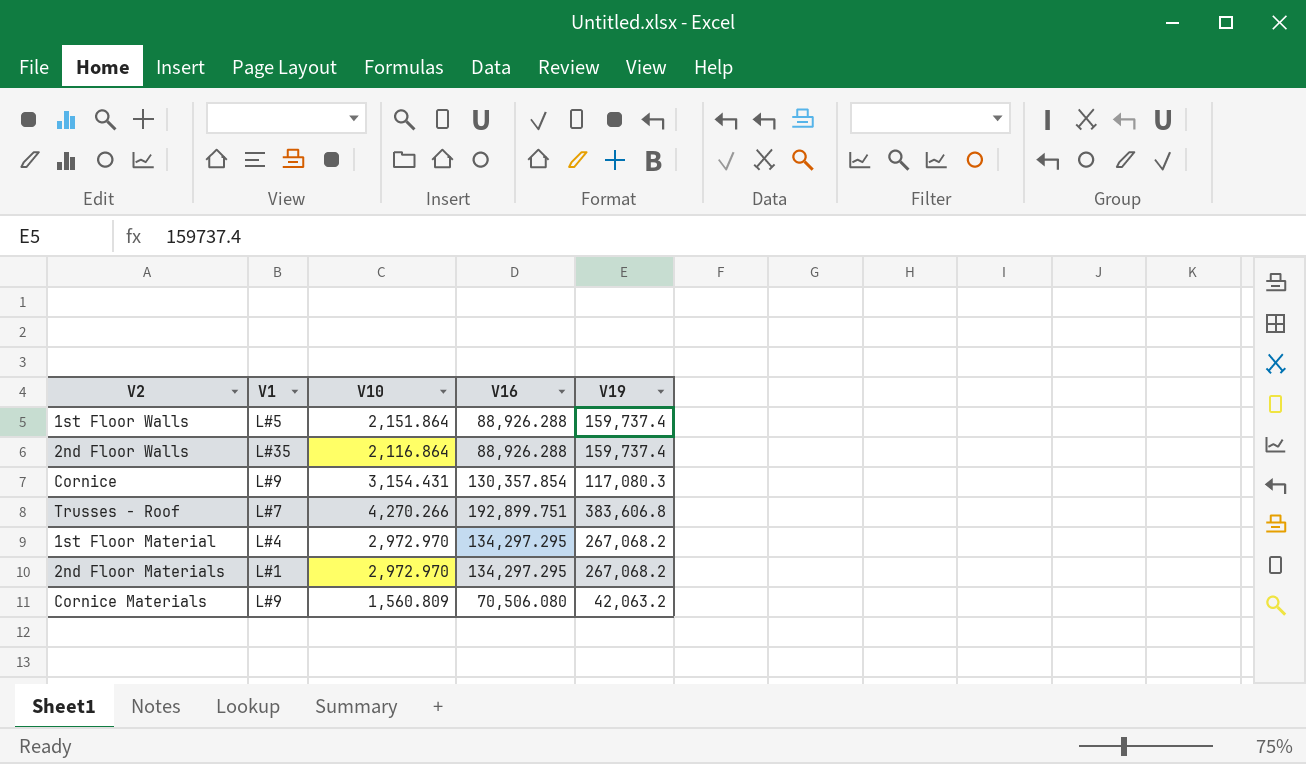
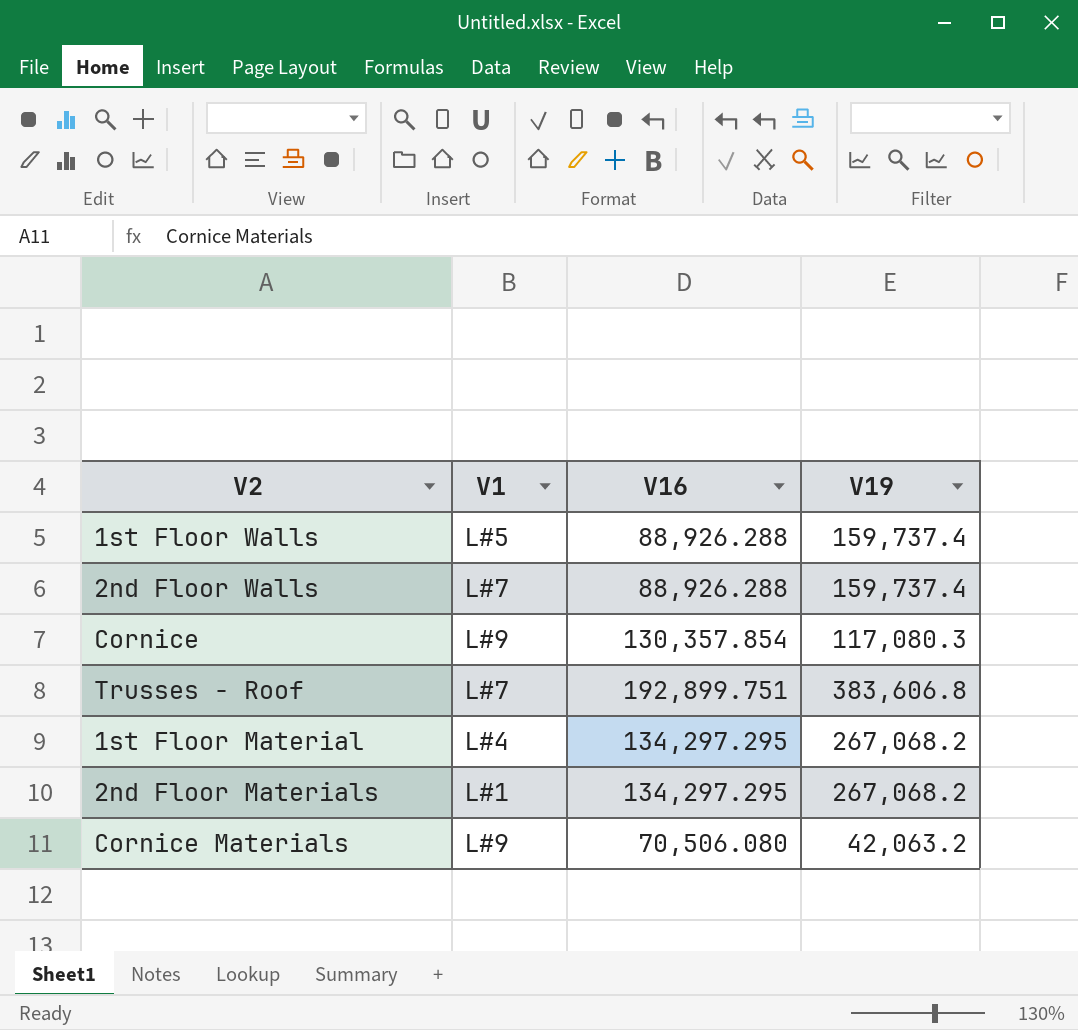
column V10 | position: 3 -> none
2nd Floor Walls | V1: L#35 -> L#7

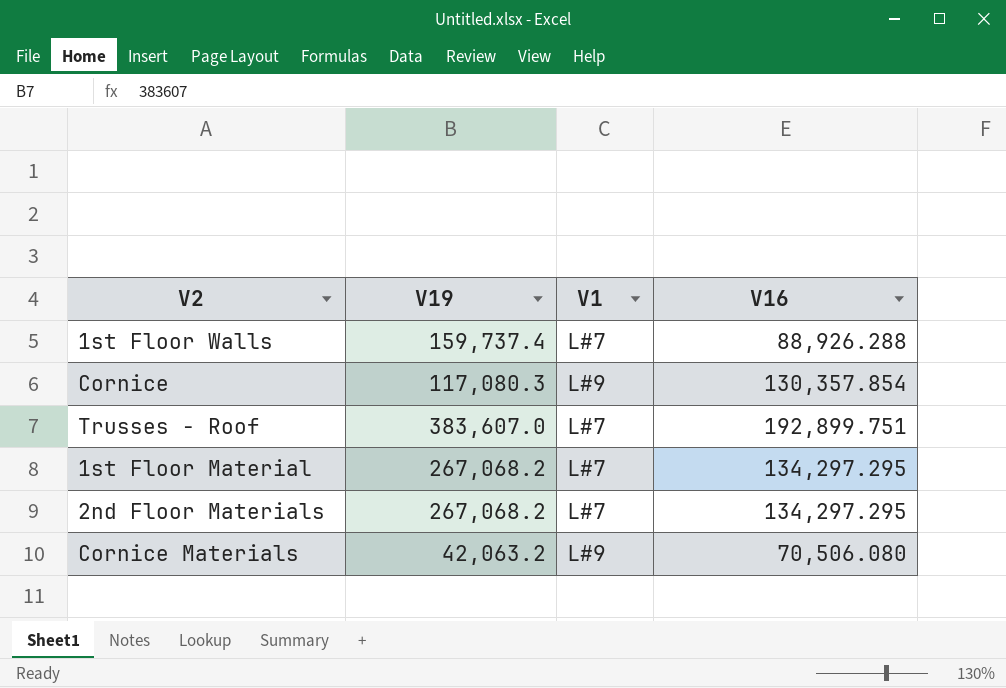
column V19 | position: 4 -> 2
row 2nd Floor Walls: L#7 | 88,926.288 | 159,737.4 -> none
1st Floor Walls | V1: L#5 -> L#7
Trusses - Roof | V19: 383,606.8 -> 383,607.0
1st Floor Material | V1: L#4 -> L#7
2nd Floor Materials | V1: L#1 -> L#7

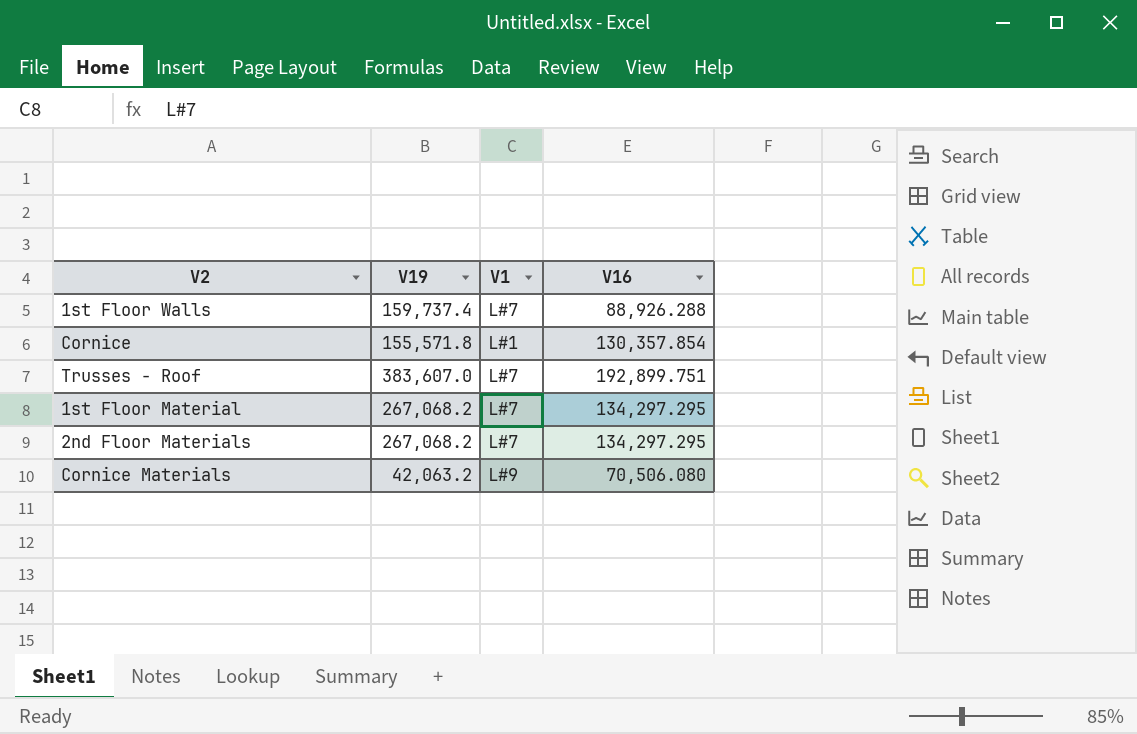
Cornice | V19: 117,080.3 -> 155,571.8
Cornice | V1: L#9 -> L#1

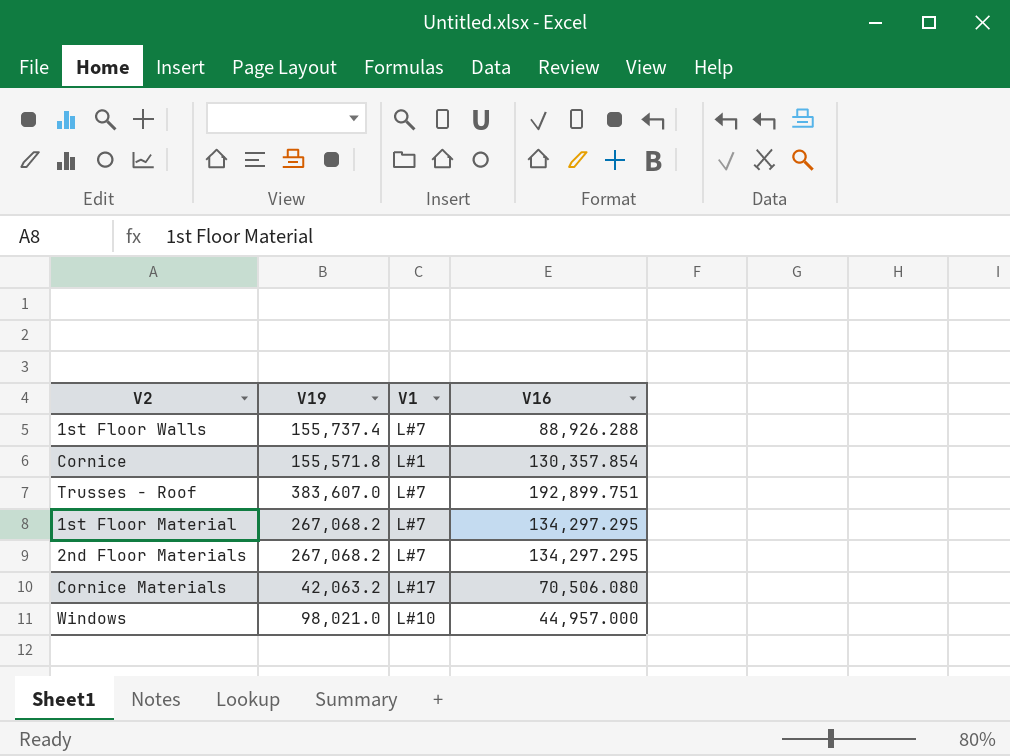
1st Floor Walls | V19: 159,737.4 -> 155,737.4
Cornice Materials | V1: L#9 -> L#17
row Windows: none -> 98,021.0 | L#10 | 44,957.000

